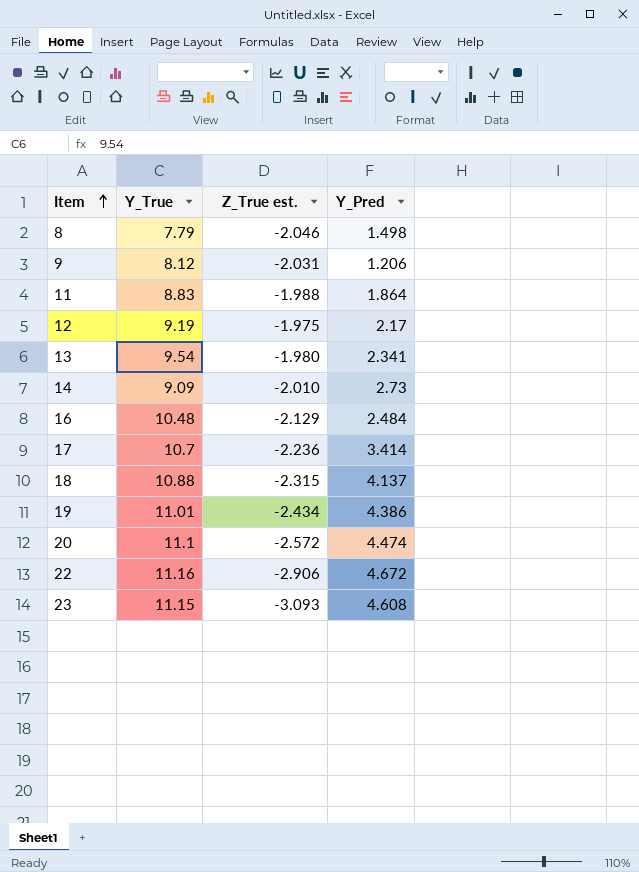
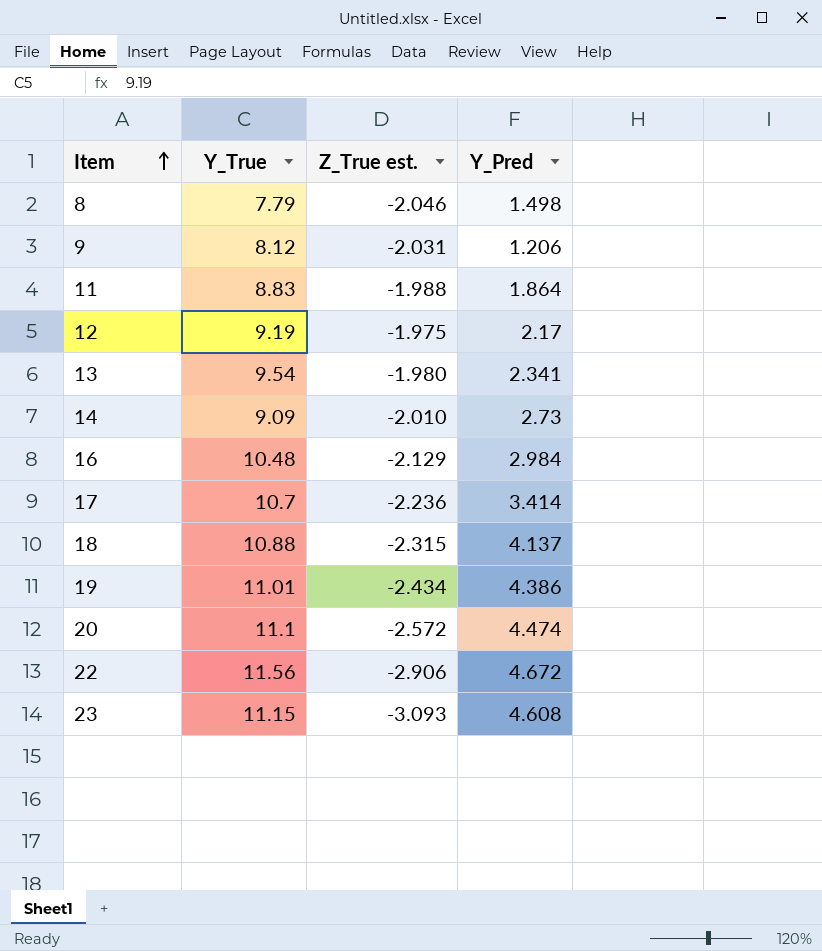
16 | Y_Pred: 2.484 -> 2.984
22 | Y_True: 11.16 -> 11.56

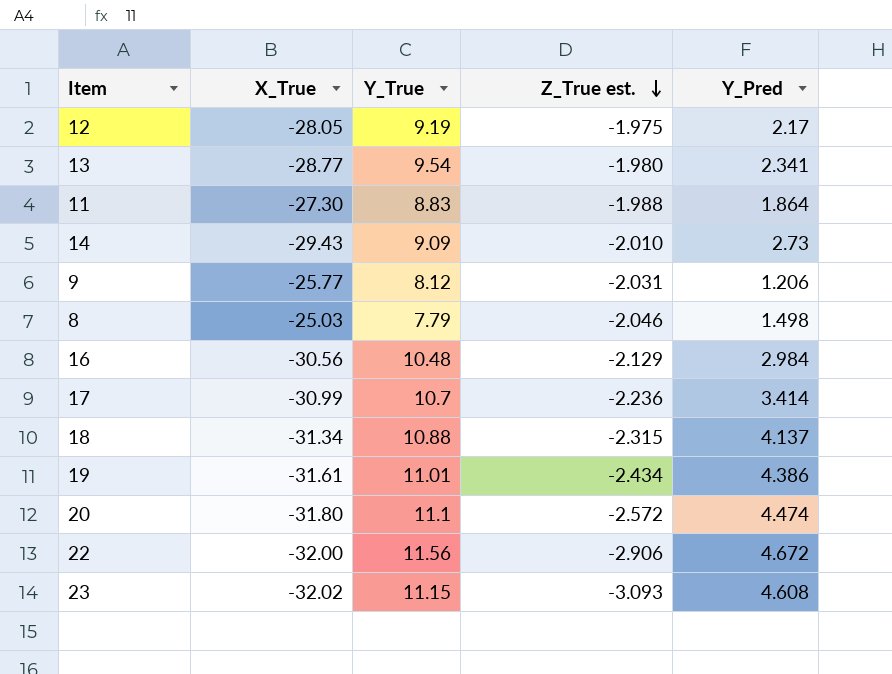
row order: Item ascending -> Z_True est. descending
column X_True | position: none -> 2

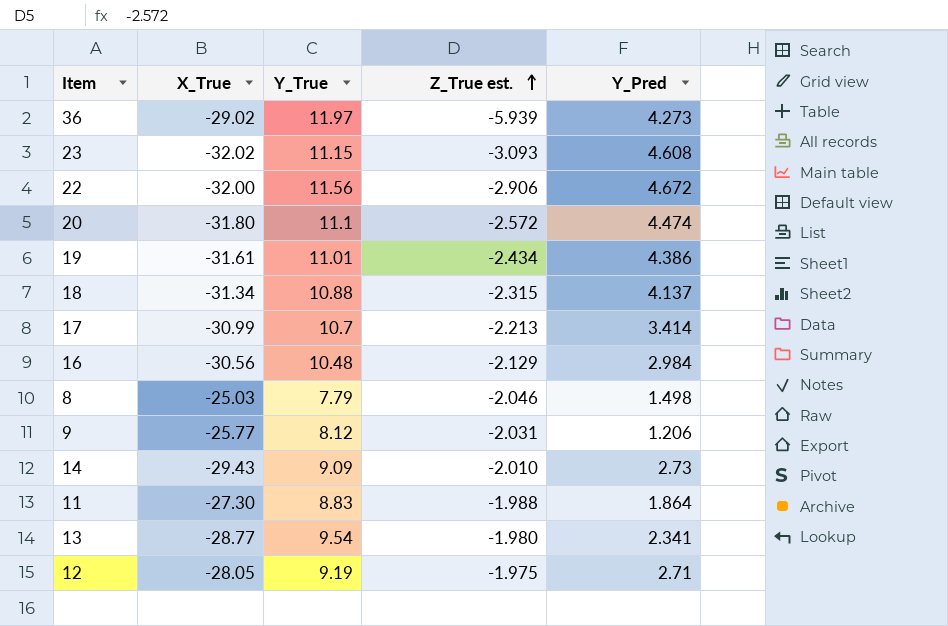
row order: Z_True est. descending -> Z_True est. ascending
row 36: none -> -29.02 | 11.97 | -5.939 | 4.273
17 | Z_True est.: -2.236 -> -2.213
12 | Y_Pred: 2.17 -> 2.71

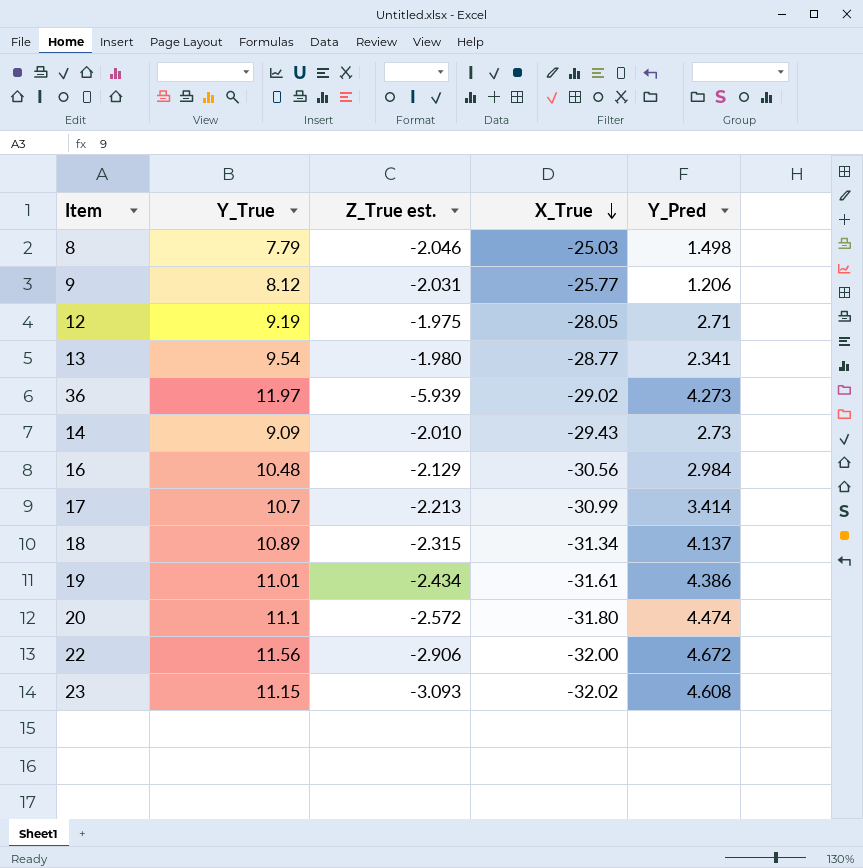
row order: Z_True est. ascending -> X_True descending
column X_True | position: 2 -> 4
row 11: -27.30 | 8.83 | -1.988 | 1.864 -> none
18 | Y_True: 10.88 -> 10.89

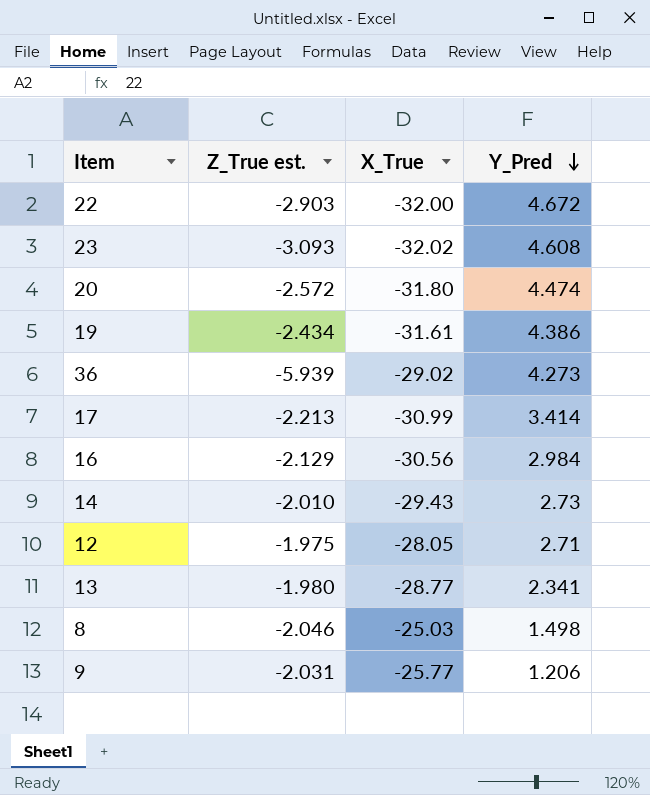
row order: X_True descending -> Y_Pred descending
column Y_True | position: 2 -> none
row 18: 10.89 | -2.315 | -31.34 | 4.137 -> none
22 | Z_True est.: -2.906 -> -2.903

